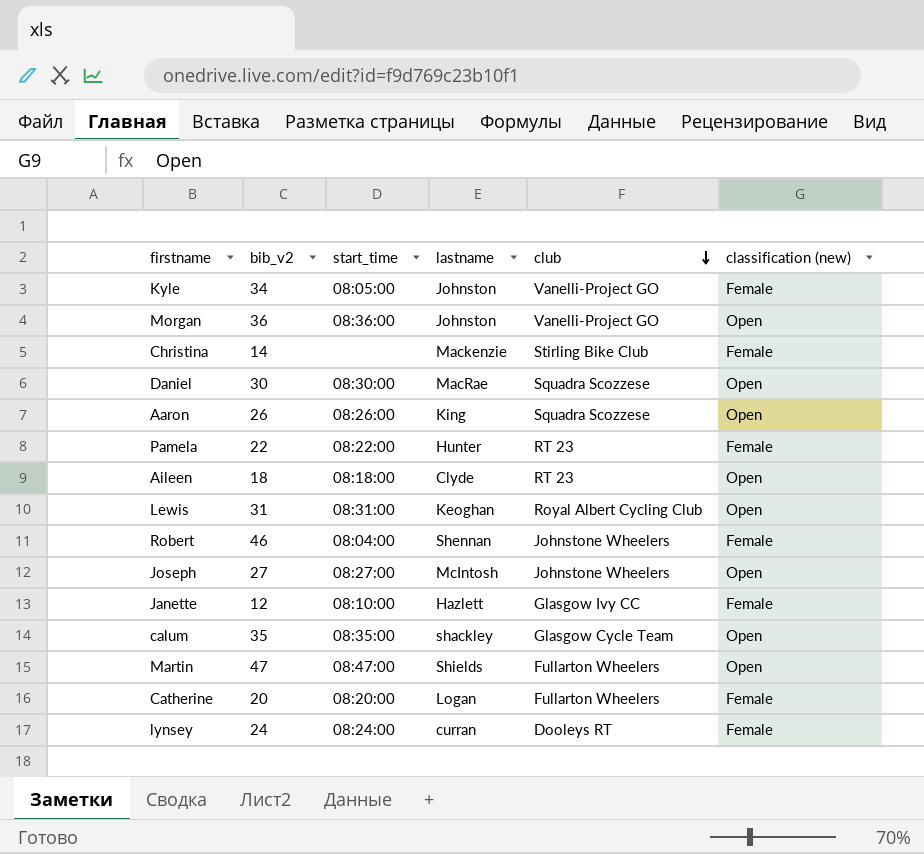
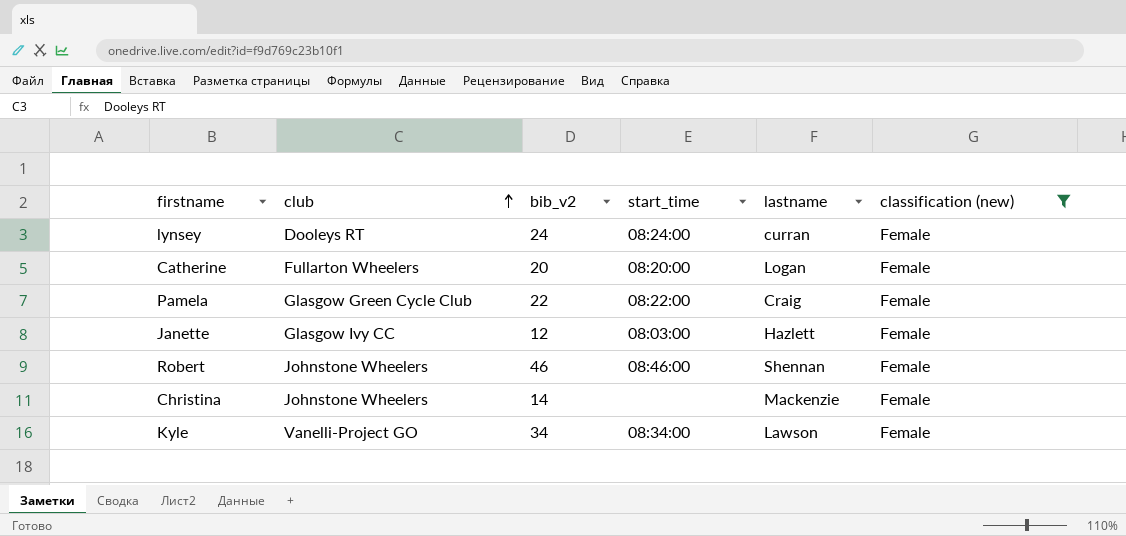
filter: none -> classification (new) = Female
row order: club descending -> club ascending
column club | position: 5 -> 2
Pamela | club: RT 23 -> Glasgow Green Cycle Club
Pamela | lastname: Hunter -> Craig
Janette | start_time: 08:10:00 -> 08:03:00
Robert | start_time: 08:04:00 -> 08:46:00
Christina | club: Stirling Bike Club -> Johnstone Wheelers
Kyle | start_time: 08:05:00 -> 08:34:00
Kyle | lastname: Johnston -> Lawson

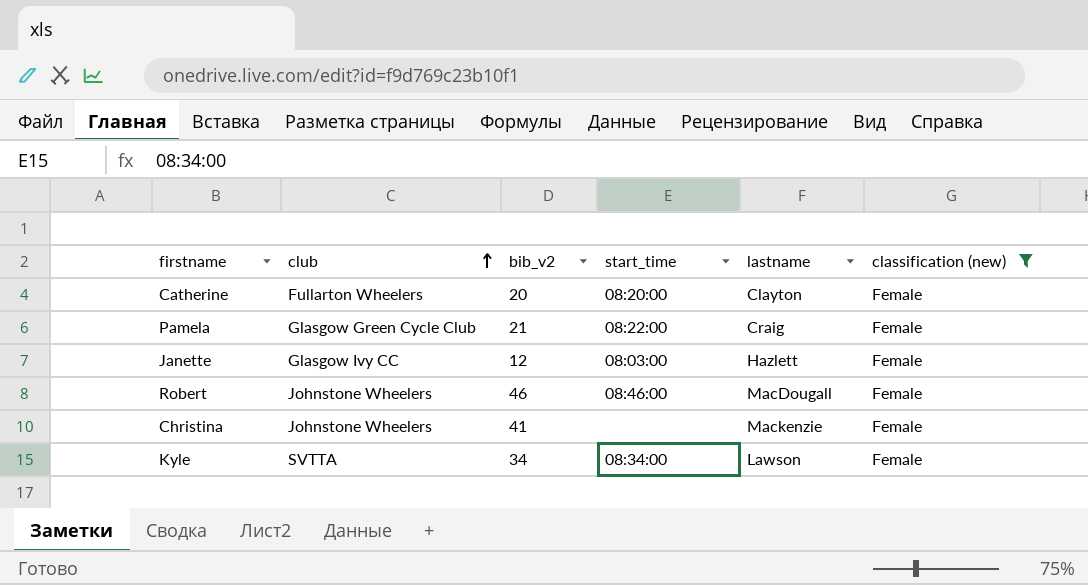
row lynsey: Dooleys RT | 24 | 08:24:00 | curran | Female -> none
Catherine | lastname: Logan -> Clayton
Pamela | bib_v2: 22 -> 21
Robert | lastname: Shennan -> MacDougall
Christina | bib_v2: 14 -> 41
Kyle | club: Vanelli-Project GO -> SVTTA

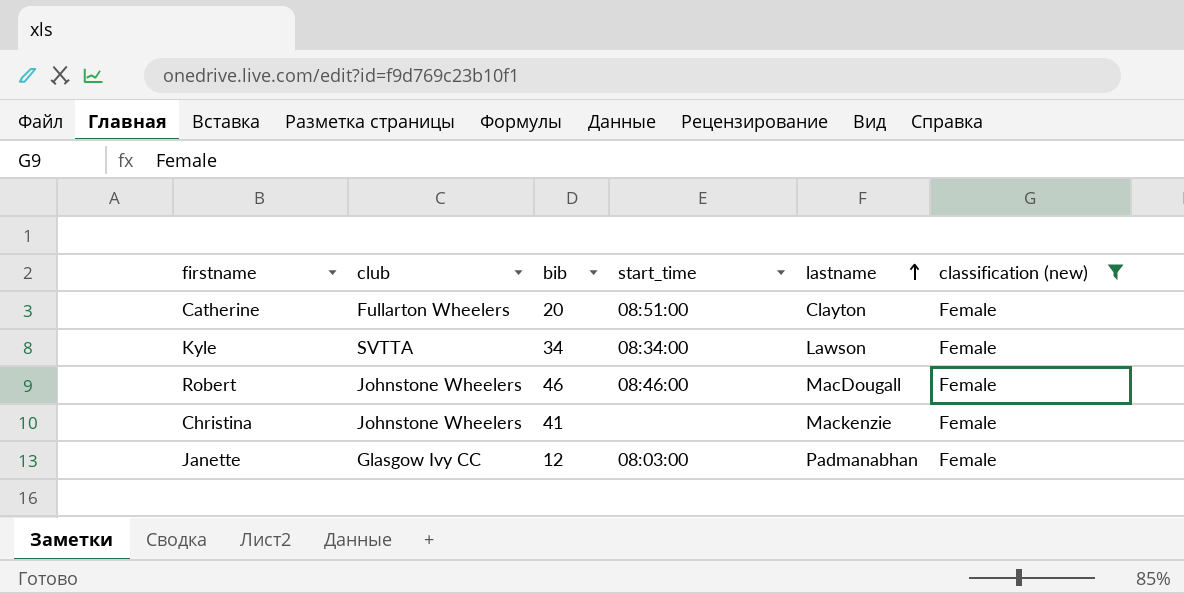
row order: club ascending -> lastname ascending
column name: bib_v2 -> bib
row Pamela: Glasgow Green Cycle Club | 21 | 08:22:00 | Craig | Female -> none
Catherine | start_time: 08:20:00 -> 08:51:00
Janette | lastname: Hazlett -> Padmanabhan

